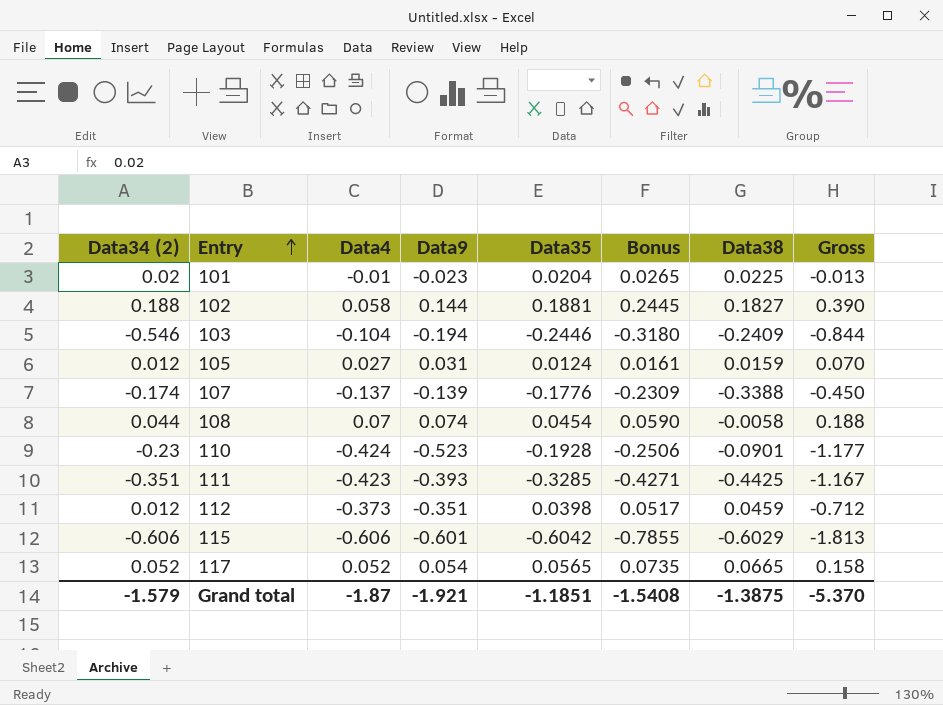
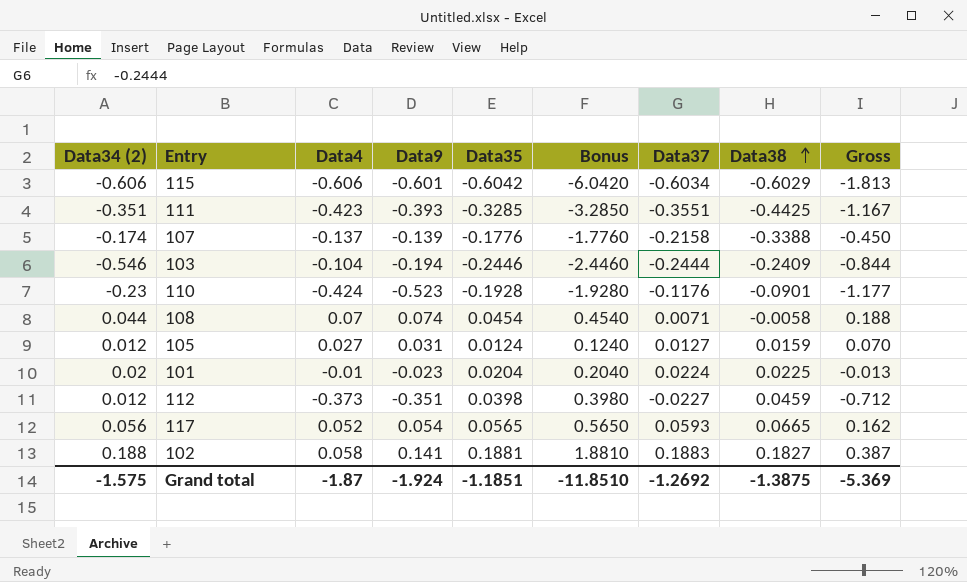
row order: Entry ascending -> Data38 ascending
column Bonus | formula: [Data35] * 1.3 -> [Data35] * 10
column Data37 | position: none -> 7
117 | Data34 (2): 0.052 -> 0.056
117 | Gross: 0.158 -> 0.162
102 | Data9: 0.144 -> 0.141
102 | Gross: 0.390 -> 0.387
Grand total | Data34 (2): -1.579 -> -1.575
Grand total | Data9: -1.921 -> -1.924
Grand total | Bonus: -1.5408 -> -11.8510
Grand total | Gross: -5.370 -> -5.369

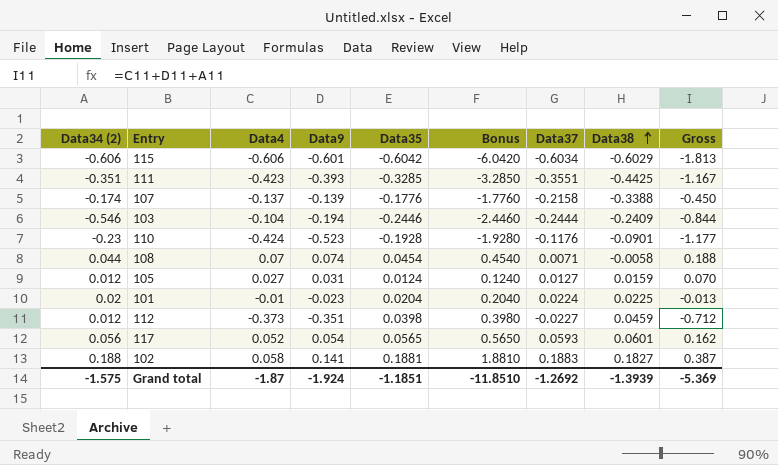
117 | Data38: 0.0665 -> 0.0601
Grand total | Data38: -1.3875 -> -1.3939

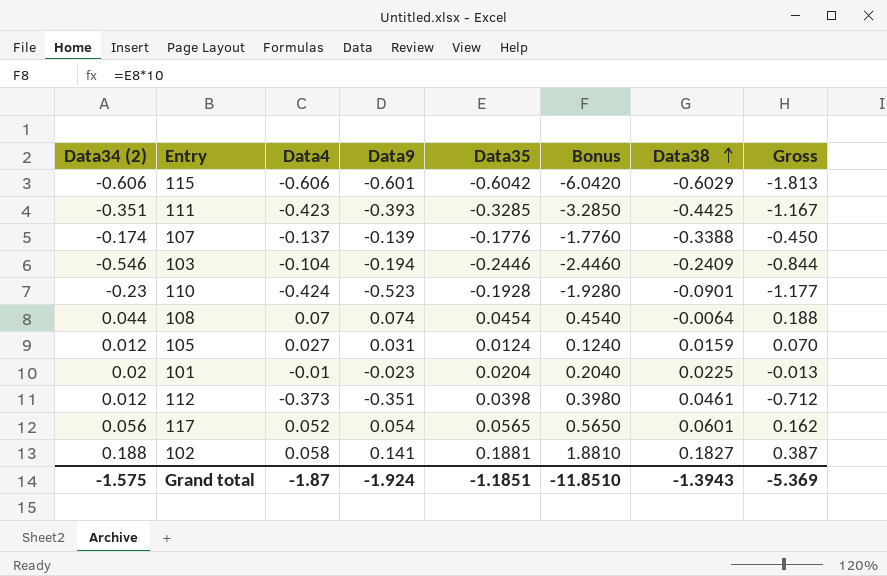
column Data37 | position: 7 -> none
108 | Data38: -0.0058 -> -0.0064
112 | Data38: 0.0459 -> 0.0461
Grand total | Data38: -1.3939 -> -1.3943

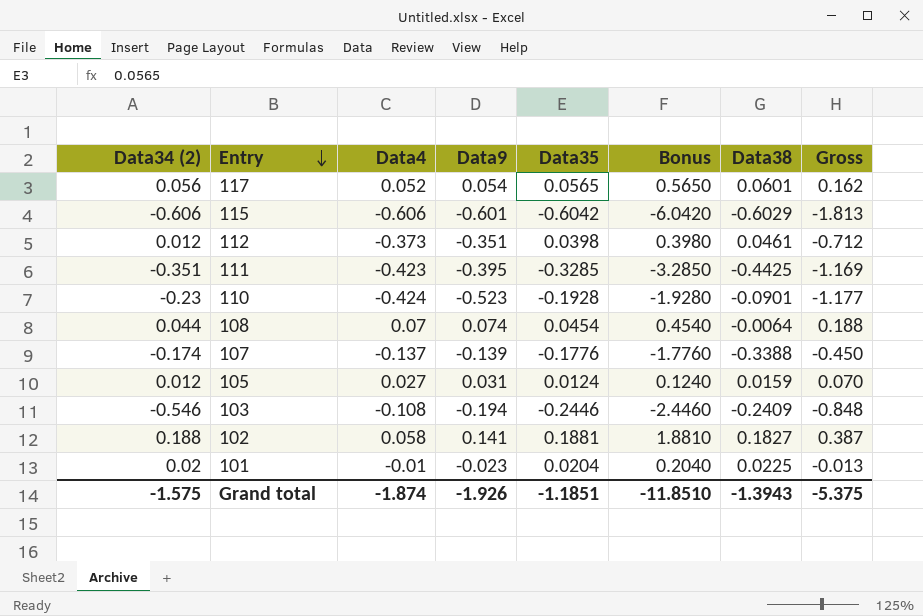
row order: Data38 ascending -> Entry descending
111 | Data9: -0.393 -> -0.395
111 | Gross: -1.167 -> -1.169
103 | Data4: -0.104 -> -0.108
103 | Gross: -0.844 -> -0.848
Grand total | Data4: -1.87 -> -1.874
Grand total | Data9: -1.924 -> -1.926
Grand total | Gross: -5.369 -> -5.375

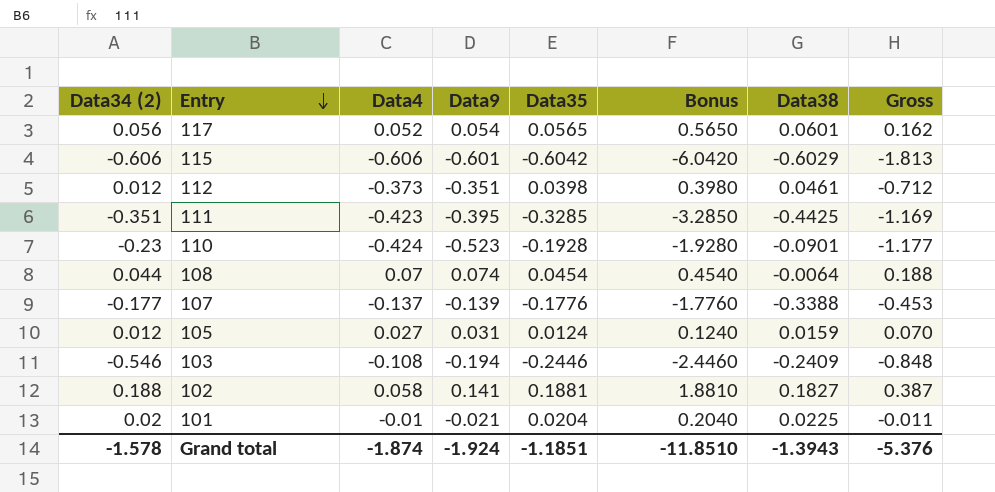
107 | Data34 (2): -0.174 -> -0.177
107 | Gross: -0.450 -> -0.453
101 | Data9: -0.023 -> -0.021
101 | Gross: -0.013 -> -0.011
Grand total | Data34 (2): -1.575 -> -1.578
Grand total | Data9: -1.926 -> -1.924
Grand total | Gross: -5.375 -> -5.376

